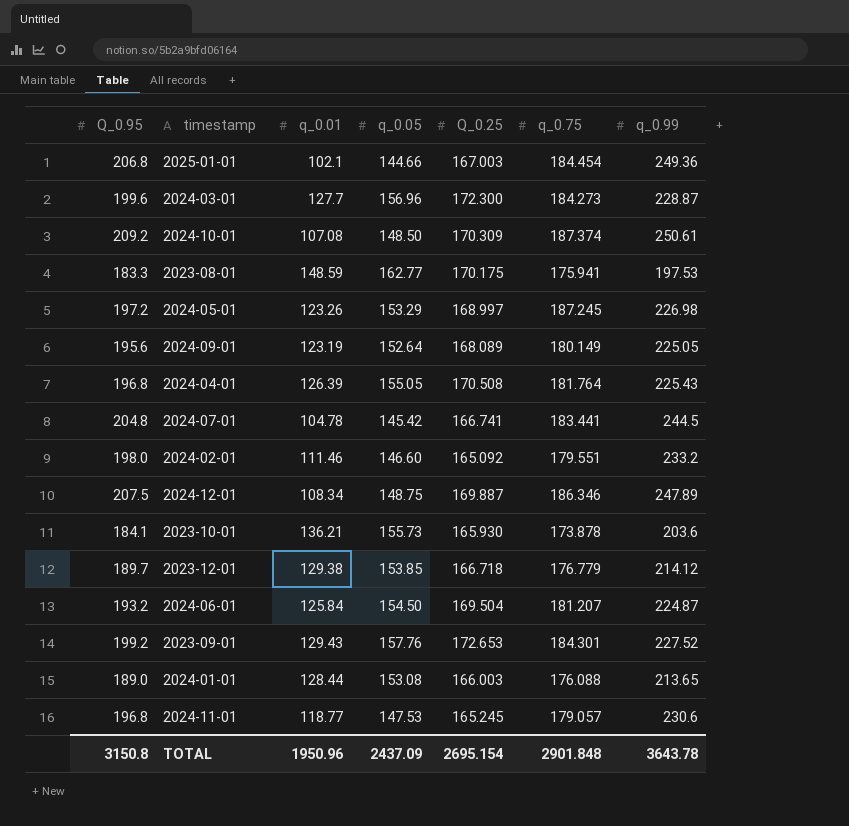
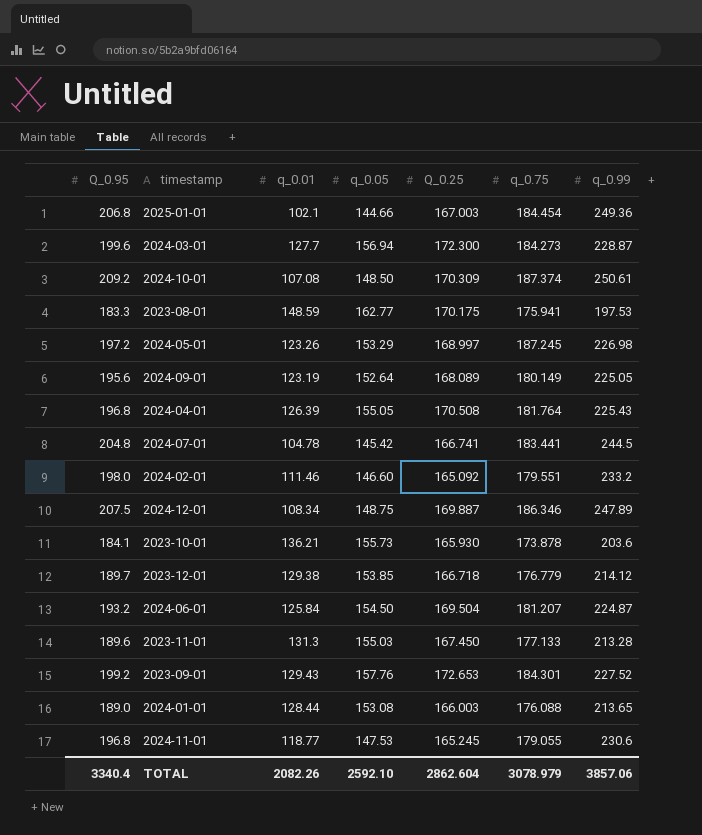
2024-03-01 | q_0.05: 156.96 -> 156.94
row 2023-11-01: none -> 189.6 | 131.3 | 155.03 | 167.450 | 177.133 | 213.28
2024-11-01 | q_0.75: 179.057 -> 179.055
TOTAL | Q_0.95: 3150.8 -> 3340.4
TOTAL | q_0.01: 1950.96 -> 2082.26
TOTAL | q_0.05: 2437.09 -> 2592.10
TOTAL | Q_0.25: 2695.154 -> 2862.604
TOTAL | q_0.75: 2901.848 -> 3078.979
TOTAL | q_0.99: 3643.78 -> 3857.06

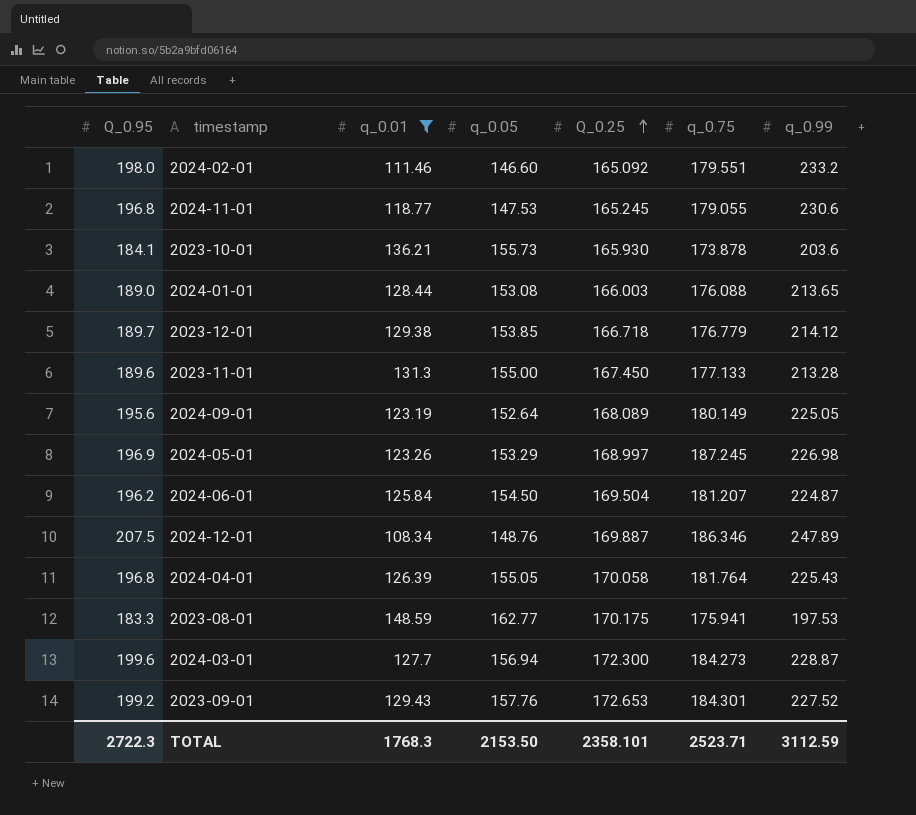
filter: none -> q_0.01 >= 108.34
row order: none -> Q_0.25 ascending
2023-11-01 | q_0.05: 155.03 -> 155.00
2024-05-01 | Q_0.95: 197.2 -> 196.9
2024-06-01 | Q_0.95: 193.2 -> 196.2
2024-12-01 | q_0.05: 148.75 -> 148.76
2024-04-01 | Q_0.25: 170.508 -> 170.058
TOTAL | Q_0.95: 3340.4 -> 2722.3
TOTAL | q_0.01: 2082.26 -> 1768.3
TOTAL | q_0.05: 2592.10 -> 2153.50
TOTAL | Q_0.25: 2862.604 -> 2358.101
TOTAL | q_0.75: 3078.979 -> 2523.71
TOTAL | q_0.99: 3857.06 -> 3112.59

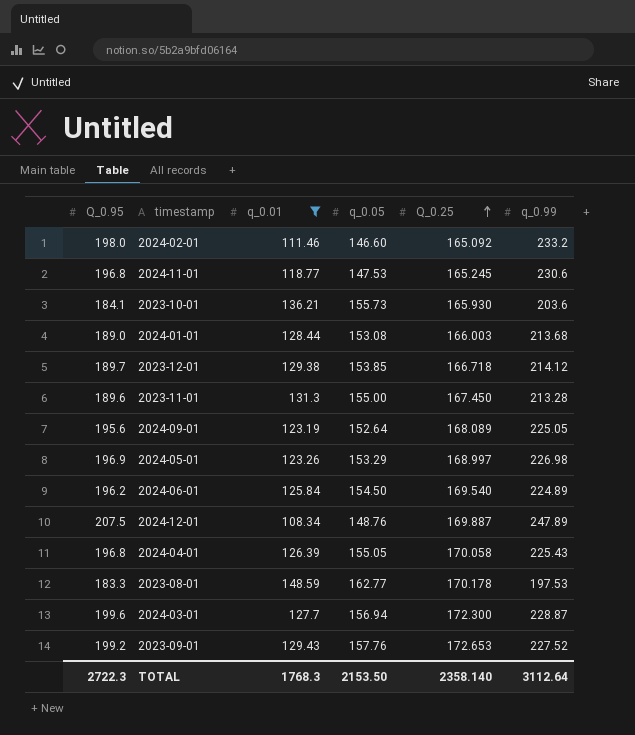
column q_0.75 | position: 6 -> none
2024-01-01 | q_0.99: 213.65 -> 213.68
2024-06-01 | Q_0.25: 169.504 -> 169.540
2024-06-01 | q_0.99: 224.87 -> 224.89
2023-08-01 | Q_0.25: 170.175 -> 170.178
TOTAL | Q_0.25: 2358.101 -> 2358.140
TOTAL | q_0.99: 3112.59 -> 3112.64

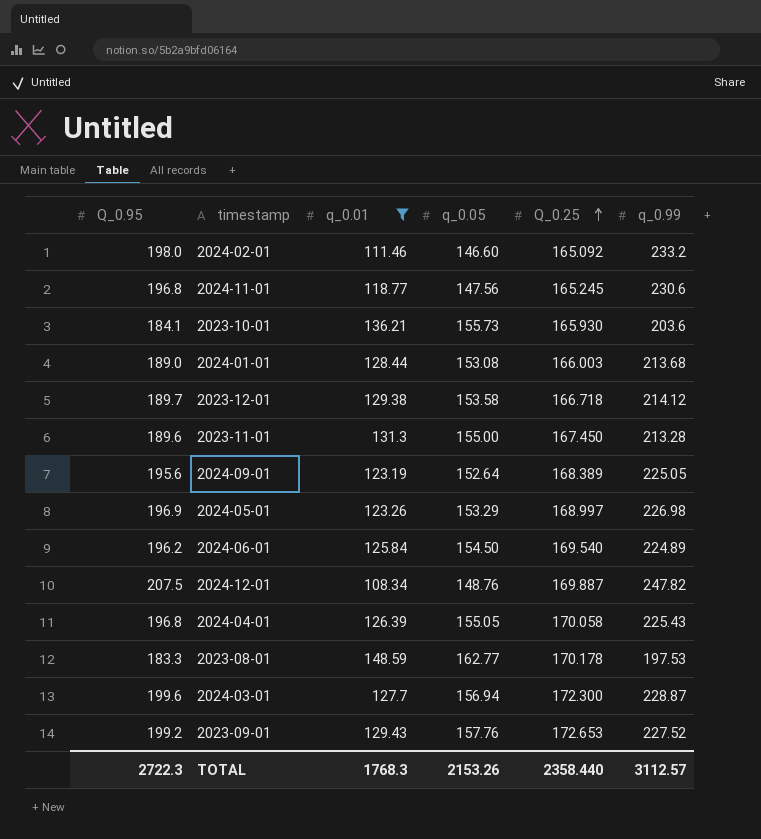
2024-11-01 | q_0.05: 147.53 -> 147.56
2023-12-01 | q_0.05: 153.85 -> 153.58
2024-09-01 | Q_0.25: 168.089 -> 168.389
2024-12-01 | q_0.99: 247.89 -> 247.82
TOTAL | q_0.05: 2153.50 -> 2153.26
TOTAL | Q_0.25: 2358.140 -> 2358.440
TOTAL | q_0.99: 3112.64 -> 3112.57

